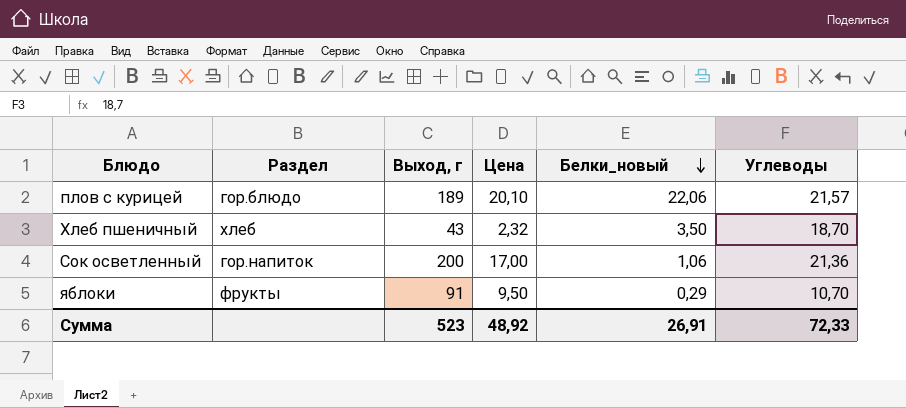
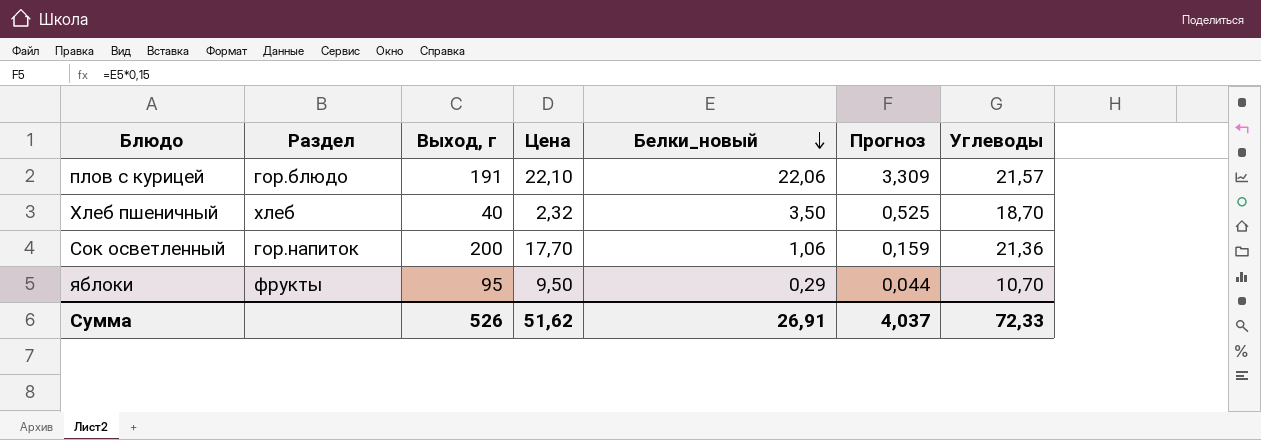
column Прогноз | formula: none -> [Белки_новый] * 0,15
плов с курицей | Выход, г: 189 -> 191
плов с курицей | Цена: 20,10 -> 22,10
Хлеб пшеничный | Выход, г: 43 -> 40
Сок осветленный | Цена: 17,00 -> 17,70
яблоки | Выход, г: 91 -> 95
Сумма | Выход, г: 523 -> 526
Сумма | Цена: 48,92 -> 51,62

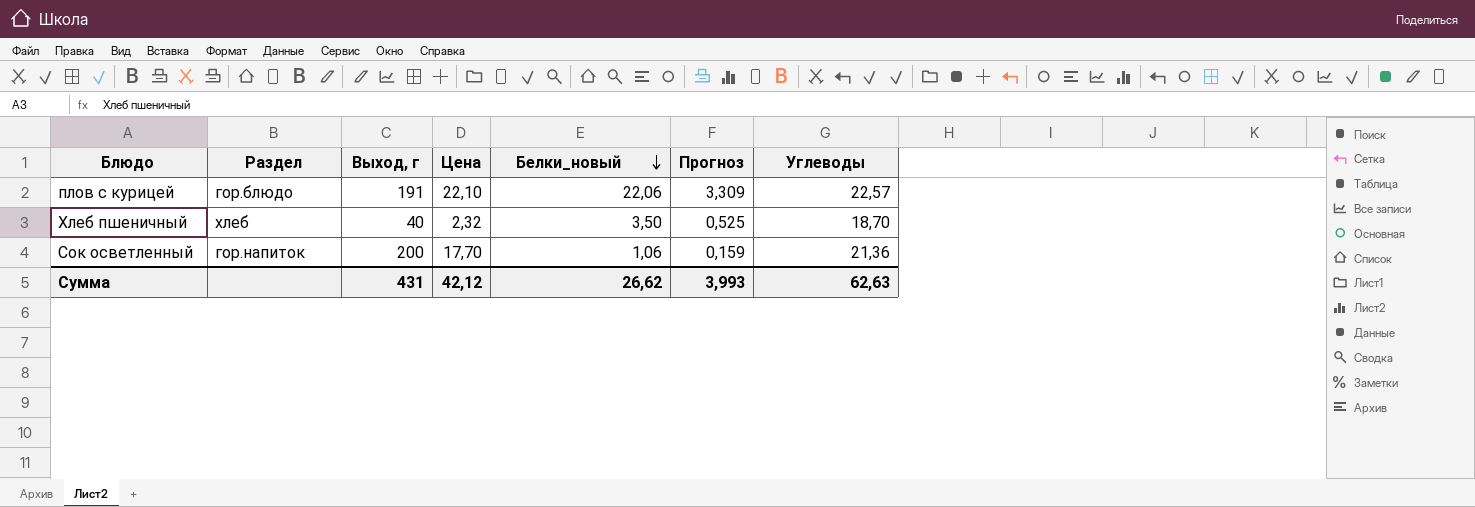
row яблоки: фрукты | 95 | 9,50 | 0,29 | 0,044 | 10,70 -> none
плов с курицей | Углеводы: 21,57 -> 22,57
Сумма | Выход, г: 526 -> 431
Сумма | Цена: 51,62 -> 42,12
Сумма | Белки_новый: 26,91 -> 26,62
Сумма | Прогноз: 4,037 -> 3,993
Сумма | Углеводы: 72,33 -> 62,63

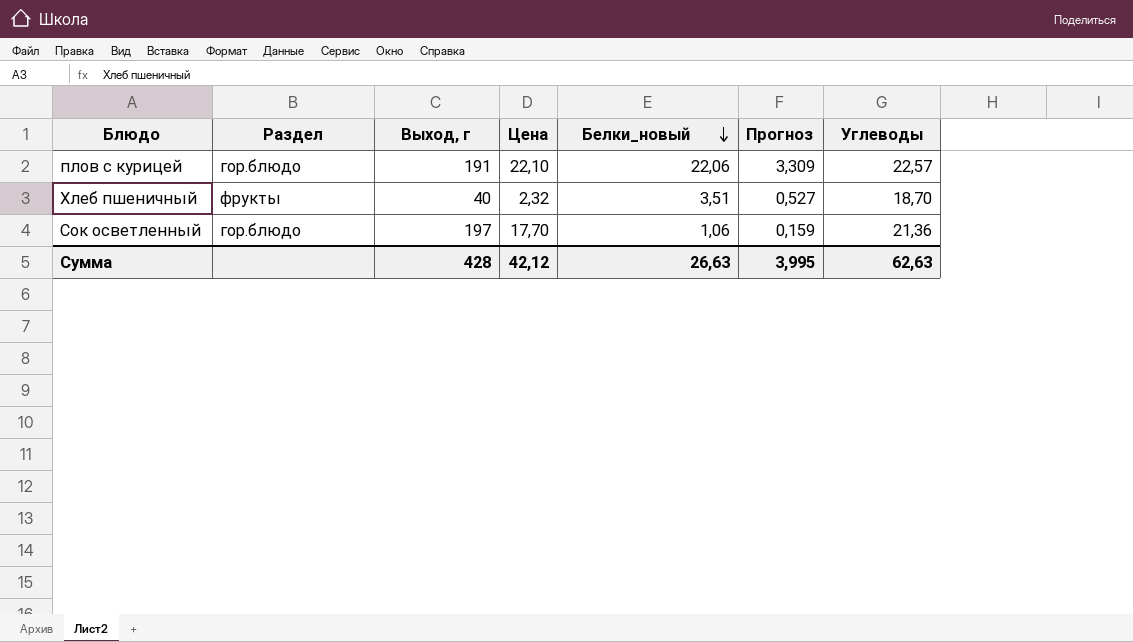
Хлеб пшеничный | Раздел: хлеб -> фрукты
Хлеб пшеничный | Белки_новый: 3,50 -> 3,51
Хлеб пшеничный | Прогноз: 0,525 -> 0,527
Сок осветленный | Раздел: гор.напиток -> гор.блюдо
Сок осветленный | Выход, г: 200 -> 197
Сумма | Выход, г: 431 -> 428
Сумма | Белки_новый: 26,62 -> 26,63
Сумма | Прогноз: 3,993 -> 3,995

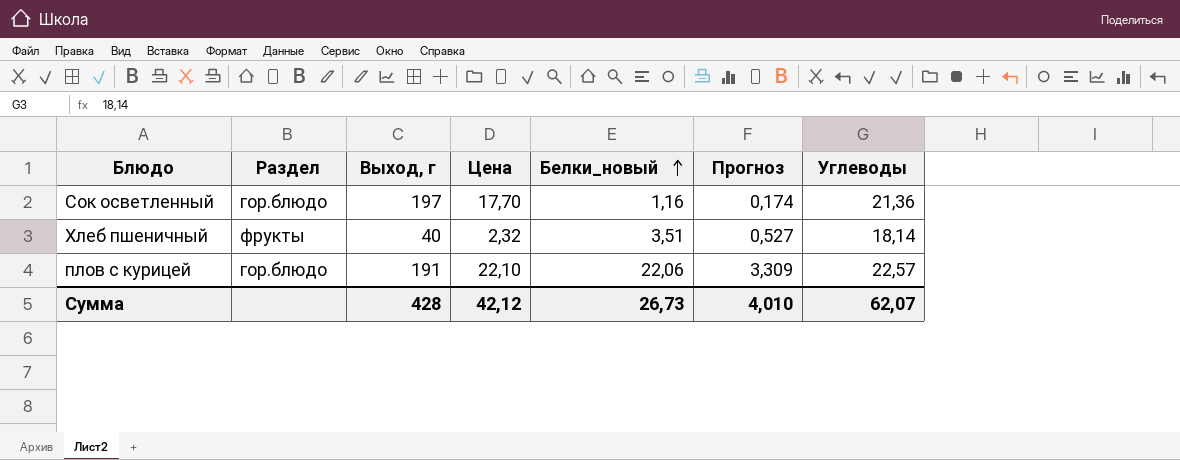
row order: Белки_новый descending -> Белки_новый ascending
Сок осветленный | Белки_новый: 1,06 -> 1,16
Сок осветленный | Прогноз: 0,159 -> 0,174
Хлеб пшеничный | Углеводы: 18,70 -> 18,14
Сумма | Белки_новый: 26,63 -> 26,73
Сумма | Прогноз: 3,995 -> 4,010
Сумма | Углеводы: 62,63 -> 62,07

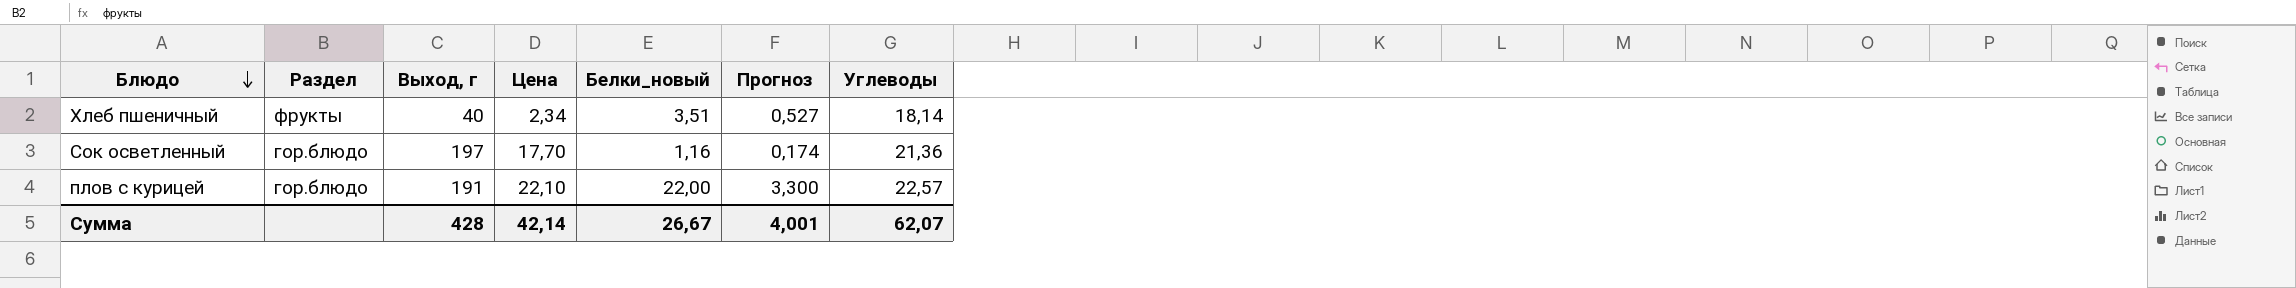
row order: Белки_новый ascending -> Блюдо descending
Хлеб пшеничный | Цена: 2,32 -> 2,34
плов с курицей | Белки_новый: 22,06 -> 22,00
плов с курицей | Прогноз: 3,309 -> 3,300
Сумма | Цена: 42,12 -> 42,14
Сумма | Белки_новый: 26,73 -> 26,67
Сумма | Прогноз: 4,010 -> 4,001

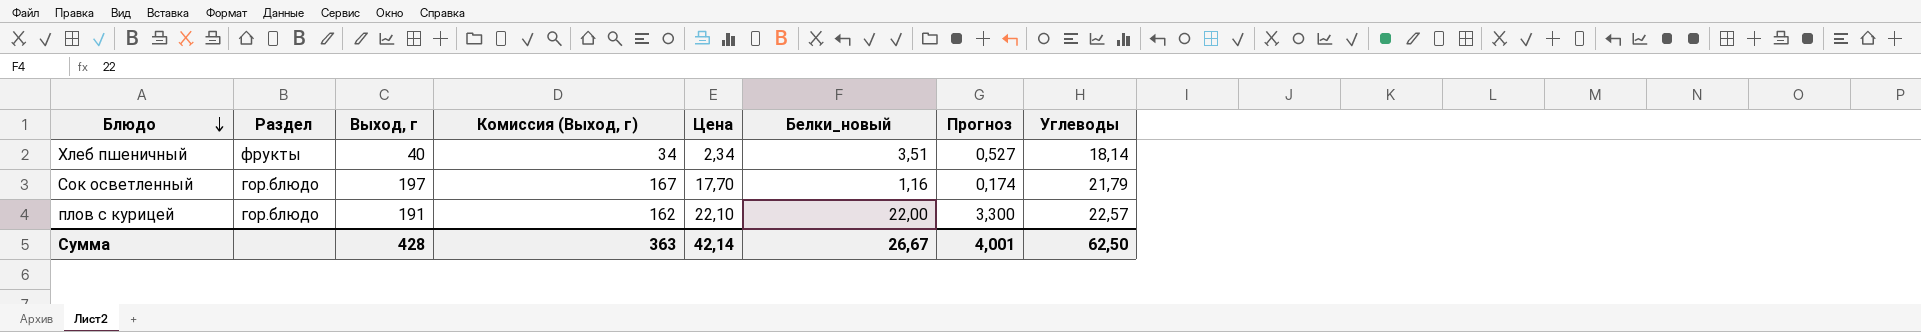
column Комиссия (Выход, г) | formula: none -> [Выход, г] * 0,85
Сок осветленный | Углеводы: 21,36 -> 21,79
Сумма | Углеводы: 62,07 -> 62,50

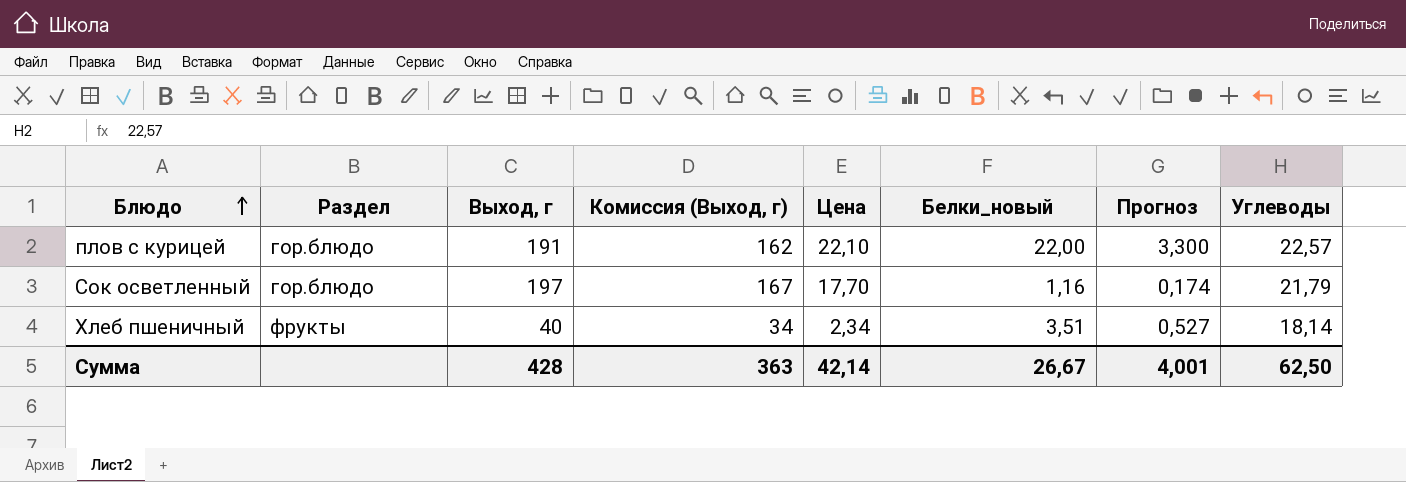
row order: Блюдо descending -> Блюдо ascending

